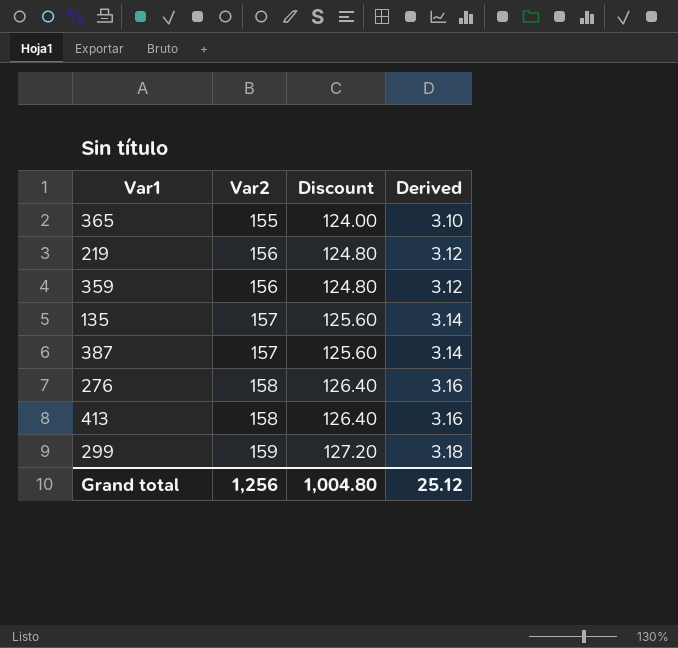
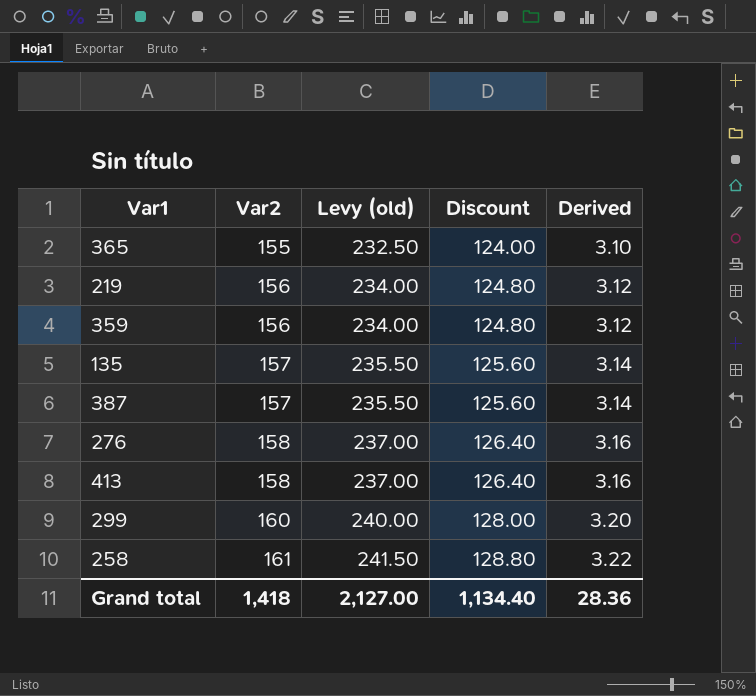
column Levy (old) | formula: none -> [Var2] * 1.5
299 | Var2: 159 -> 160
299 | Discount: 127.20 -> 128.00
299 | Derived: 3.18 -> 3.20
row 258: none -> 161 | 241.50 | 128.80 | 3.22
Grand total | Var2: 1,256 -> 1,418
Grand total | Discount: 1,004.80 -> 1,134.40
Grand total | Derived: 25.12 -> 28.36

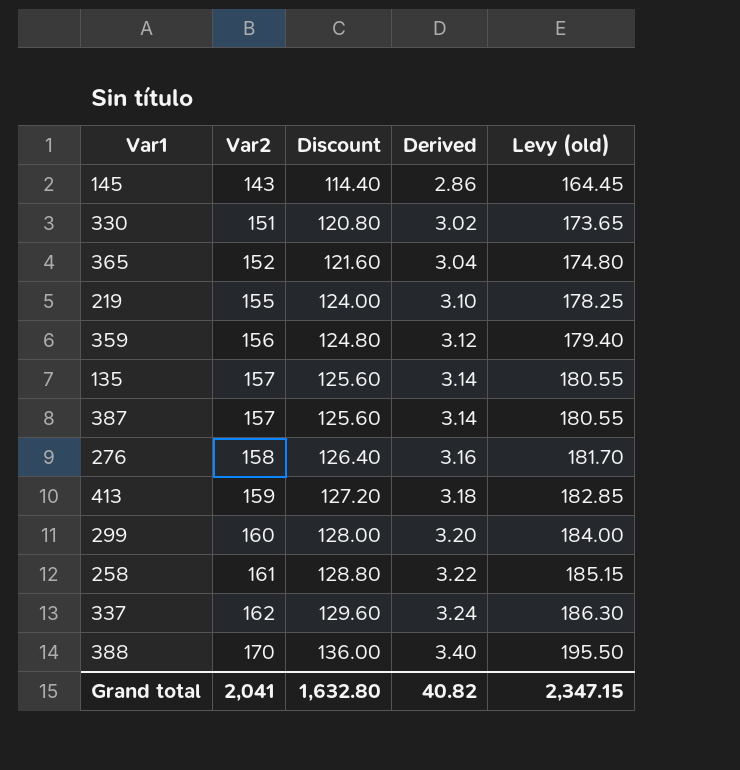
column Levy (old) | formula: [Var2] * 1.5 -> [Var2] * 1.15
column Levy (old) | position: 3 -> 5
row 145: none -> 143 | 114.40 | 2.86 | 164.45
row 330: none -> 151 | 120.80 | 3.02 | 173.65
365 | Var2: 155 -> 152
365 | Discount: 124.00 -> 121.60
365 | Derived: 3.10 -> 3.04
219 | Var2: 156 -> 155
219 | Discount: 124.80 -> 124.00
219 | Derived: 3.12 -> 3.10
413 | Var2: 158 -> 159
413 | Discount: 126.40 -> 127.20
413 | Derived: 3.16 -> 3.18
row 337: none -> 162 | 129.60 | 3.24 | 186.30
row 388: none -> 170 | 136.00 | 3.40 | 195.50
Grand total | Var2: 1,418 -> 2,041
Grand total | Discount: 1,134.40 -> 1,632.80
Grand total | Derived: 28.36 -> 40.82
Grand total | Levy (old): 2,127.00 -> 2,347.15

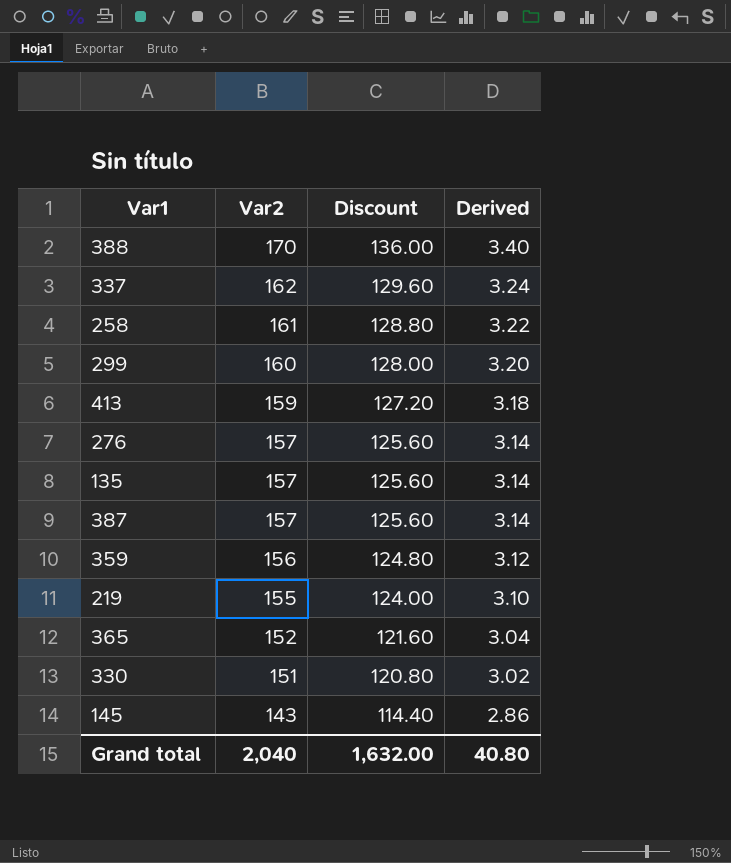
row order: Var2 ascending -> Var2 descending
column Levy (old) | formula: [Var2] * 1.15 -> none
276 | Var2: 158 -> 157
276 | Discount: 126.40 -> 125.60
276 | Derived: 3.16 -> 3.14
Grand total | Var2: 2,041 -> 2,040
Grand total | Discount: 1,632.80 -> 1,632.00
Grand total | Derived: 40.82 -> 40.80

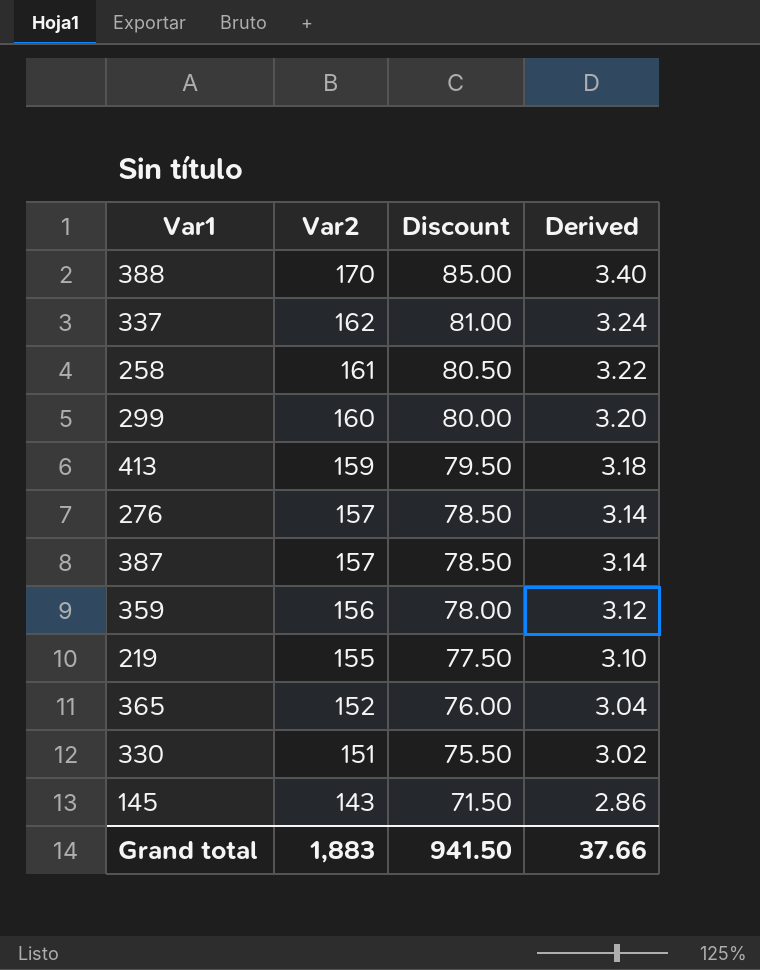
column Discount | formula: [Var2] * 0.8 -> [Var2] * 0.5
row 135: 157 | 125.60 | 3.14 -> none
Grand total | Var2: 2,040 -> 1,883
Grand total | Discount: 1,632.00 -> 941.50
Grand total | Derived: 40.80 -> 37.66

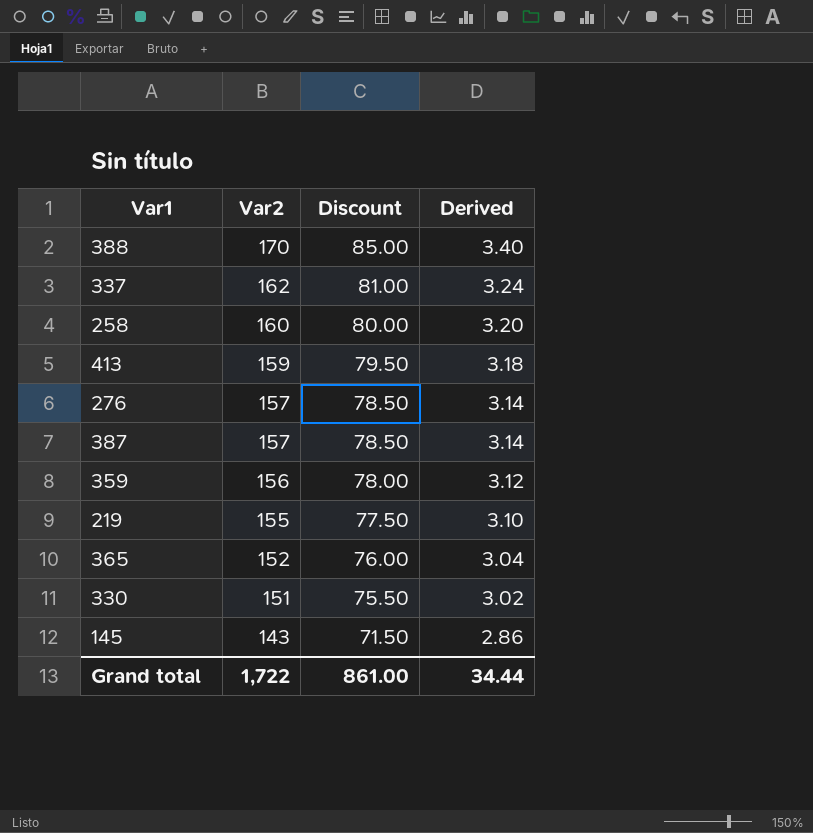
row 299: 160 | 80.00 | 3.20 -> none
258 | Var2: 161 -> 160
258 | Discount: 80.50 -> 80.00
258 | Derived: 3.22 -> 3.20
Grand total | Var2: 1,883 -> 1,722
Grand total | Discount: 941.50 -> 861.00
Grand total | Derived: 37.66 -> 34.44

